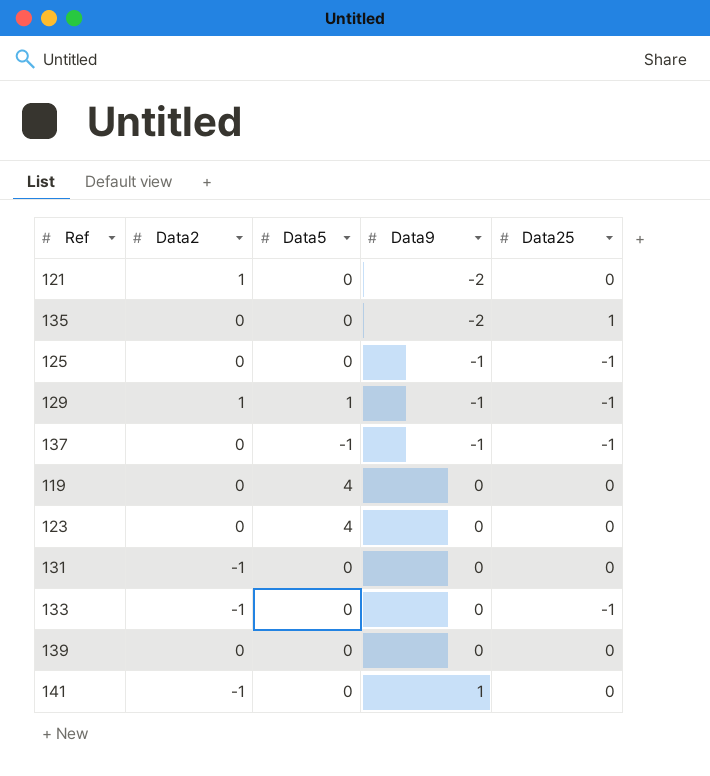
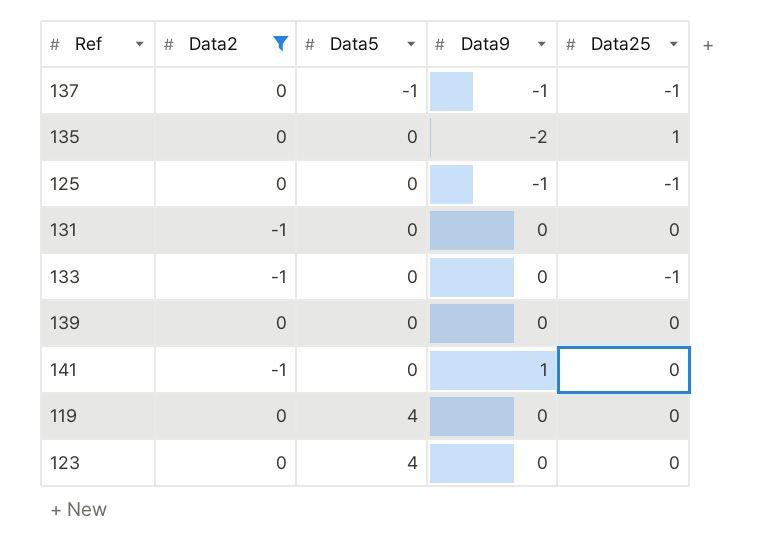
filter: none -> Data2 != 1
row order: Data9 ascending -> Data5 ascending

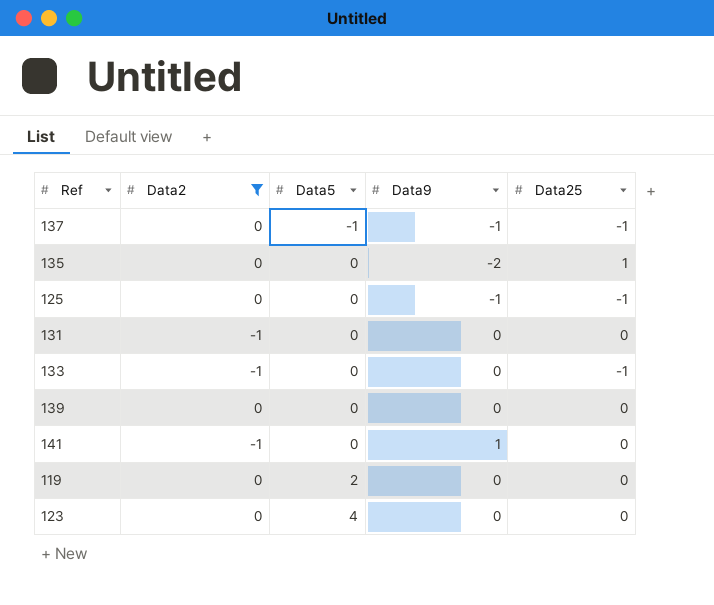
119 | Data5: 4 -> 2

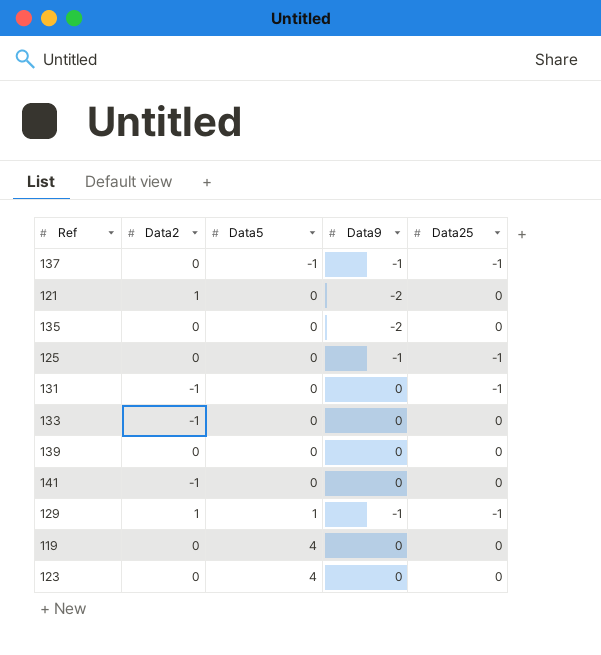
filter: Data2 != 1 -> none
135 | Data25: 1 -> 0
131 | Data25: 0 -> -1
133 | Data25: -1 -> 0
141 | Data9: 1 -> 0
119 | Data5: 2 -> 4

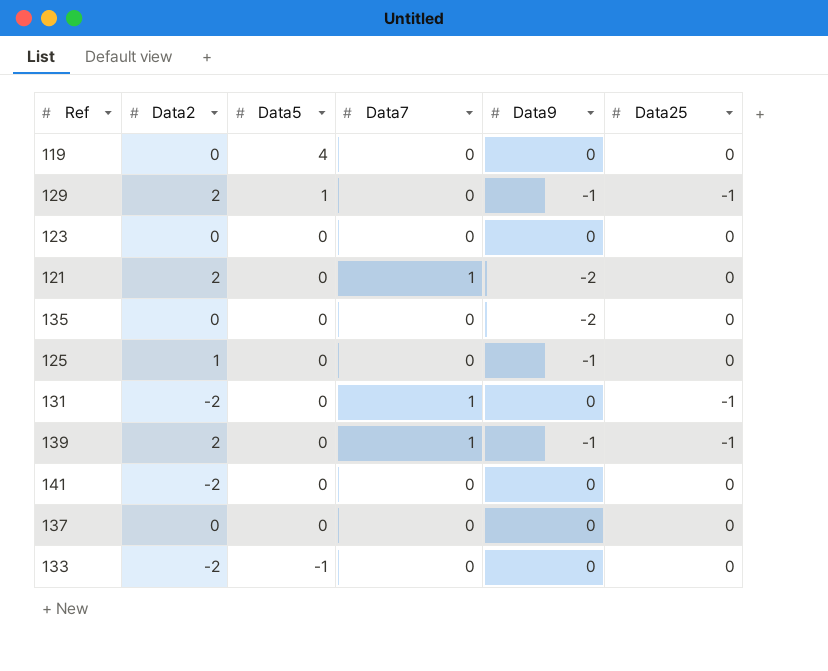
row order: Data5 ascending -> Data5 descending
column Data7 | position: none -> 4
129 | Data2: 1 -> 2
123 | Data5: 4 -> 0
121 | Data2: 1 -> 2
125 | Data2: 0 -> 1
125 | Data25: -1 -> 0
131 | Data2: -1 -> -2
139 | Data2: 0 -> 2
139 | Data9: 0 -> -1
139 | Data25: 0 -> -1
141 | Data2: -1 -> -2
137 | Data5: -1 -> 0
137 | Data9: -1 -> 0
137 | Data25: -1 -> 0
133 | Data2: -1 -> -2
133 | Data5: 0 -> -1

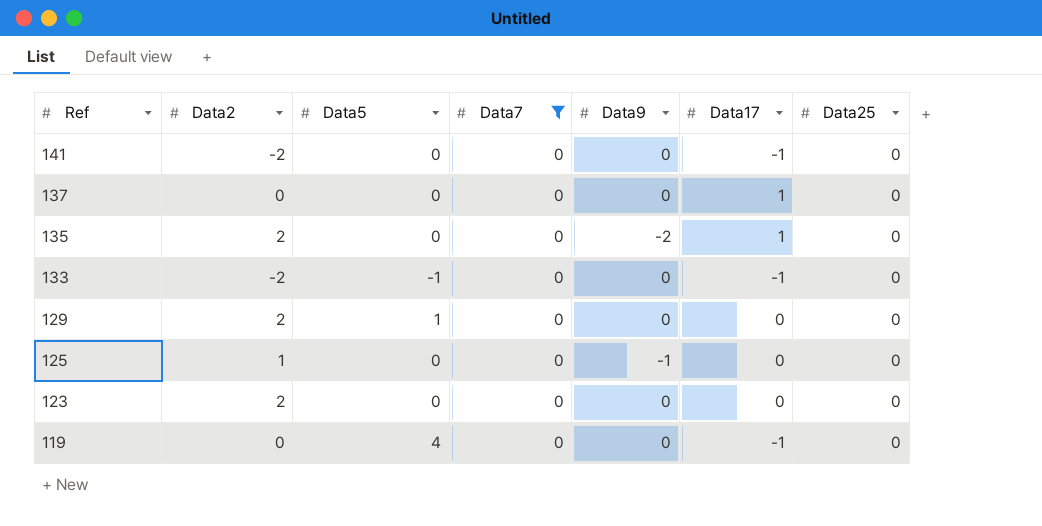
filter: none -> Data7 = 0
row order: Data5 descending -> Ref descending
column Data17 | position: none -> 6
135 | Data2: 0 -> 2
129 | Data9: -1 -> 0
129 | Data25: -1 -> 0
123 | Data2: 0 -> 2

